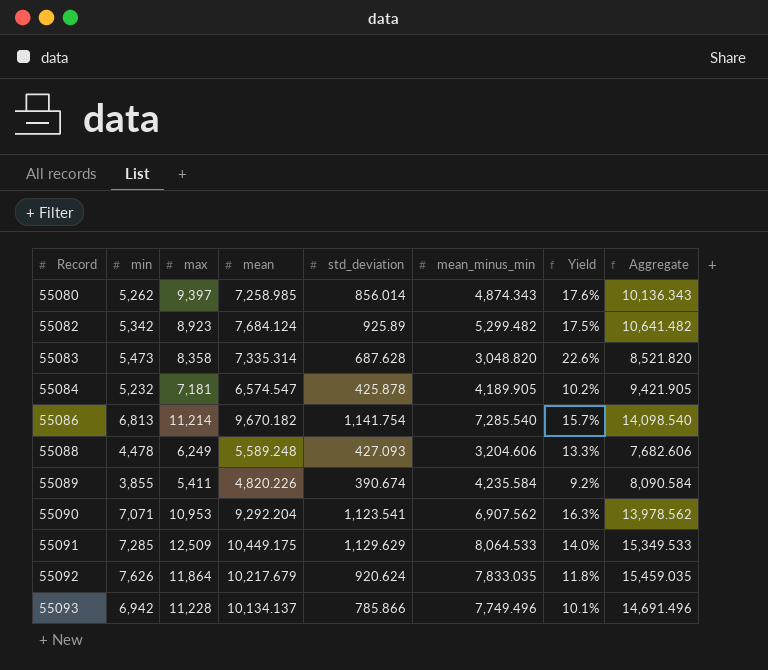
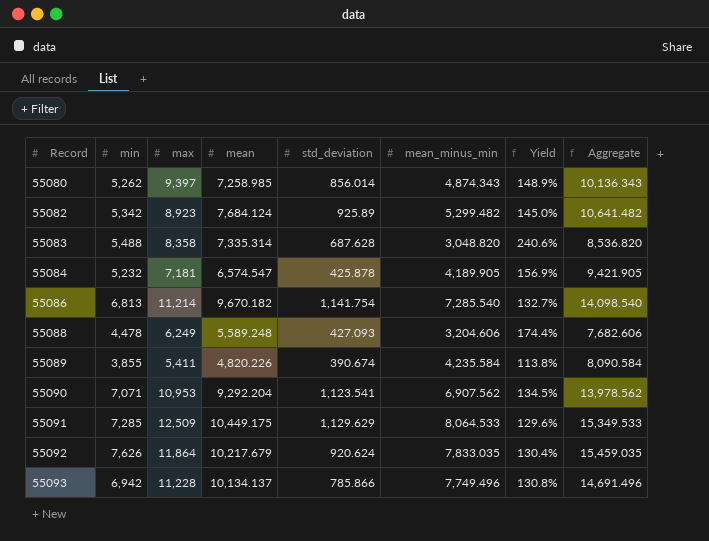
column Yield | formula: [std_deviation] / [mean_minus_min] -> [mean] / [mean_minus_min]
55083 | min: 5,473 -> 5,488
55083 | Aggregate: 8,521.820 -> 8,536.820

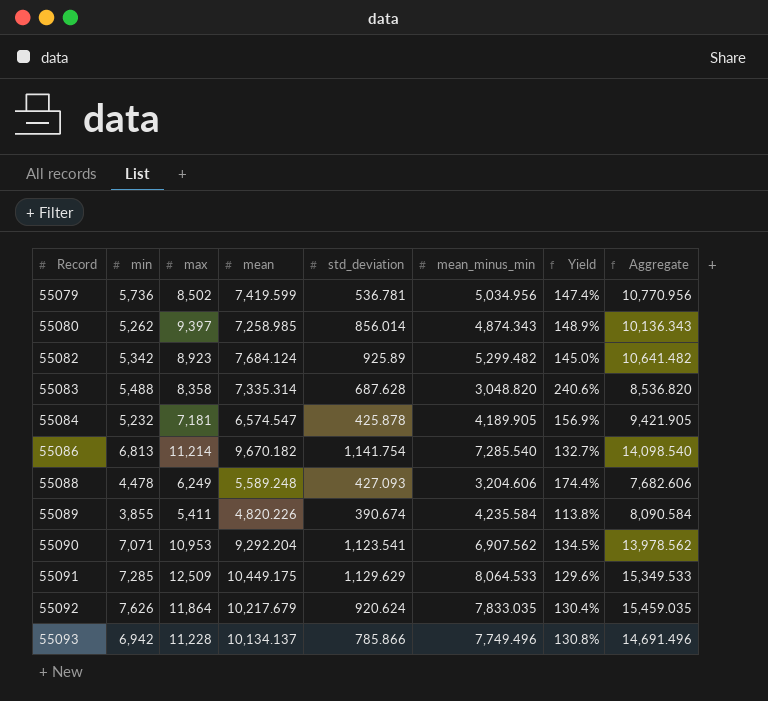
row 55079: none -> 5,736 | 8,502 | 7,419.599 | 536.781 | 5,034.956 | 147.4% | 10,770.956

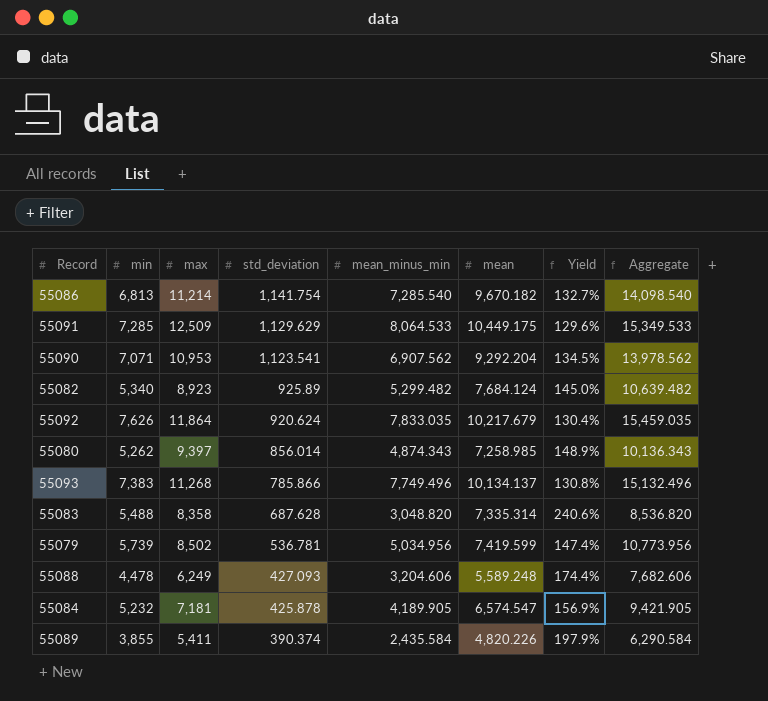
row order: Record ascending -> std_deviation descending
column mean | position: 4 -> 6
55082 | min: 5,342 -> 5,340
55082 | Aggregate: 10,641.482 -> 10,639.482
55093 | min: 6,942 -> 7,383
55093 | max: 11,228 -> 11,268
55093 | Aggregate: 14,691.496 -> 15,132.496
55079 | min: 5,736 -> 5,739
55079 | Aggregate: 10,770.956 -> 10,773.956
55089 | std_deviation: 390.674 -> 390.374
55089 | mean_minus_min: 4,235.584 -> 2,435.584
55089 | Yield: 113.8% -> 197.9%
55089 | Aggregate: 8,090.584 -> 6,290.584

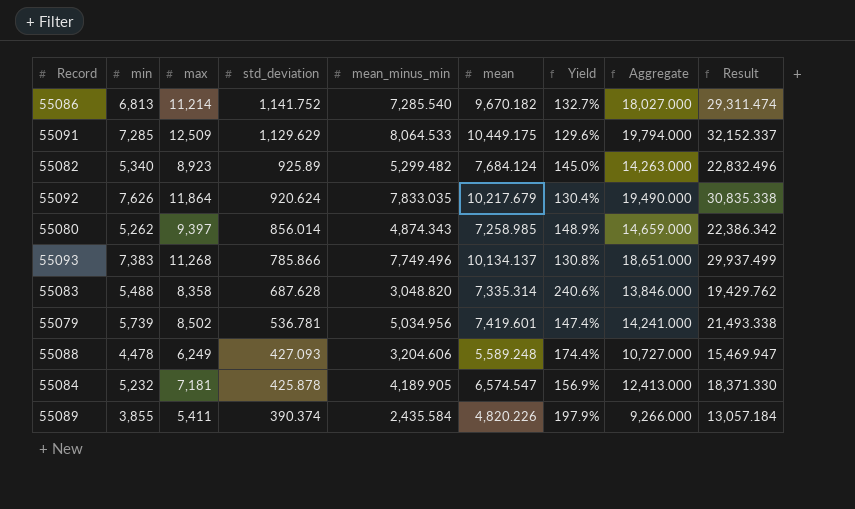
column Aggregate | formula: [min] + [mean_minus_min] -> [min] + [max]
column Result | formula: none -> [max] + [std_deviation] + [mean_minus_min] + [mean]
row 55090: 7,071 | 10,953 | 1,123.541 | 6,907.562 | 9,292.204 | 134.5% | 13,978.562 -> none
55086 | std_deviation: 1,141.754 -> 1,141.752
55079 | mean: 7,419.599 -> 7,419.601

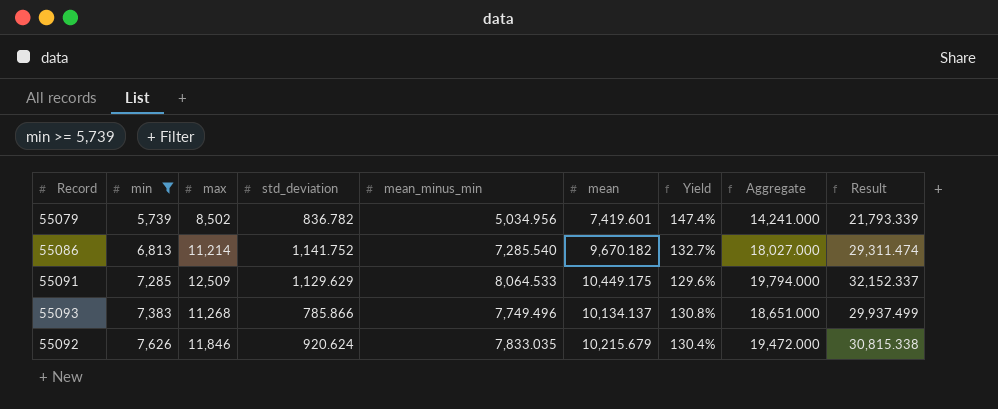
filter: none -> min >= 5,739
row order: std_deviation descending -> min ascending
55079 | std_deviation: 536.781 -> 836.782
55079 | Result: 21,493.338 -> 21,793.339
55092 | max: 11,864 -> 11,846
55092 | mean: 10,217.679 -> 10,215.679
55092 | Aggregate: 19,490.000 -> 19,472.000
55092 | Result: 30,835.338 -> 30,815.338

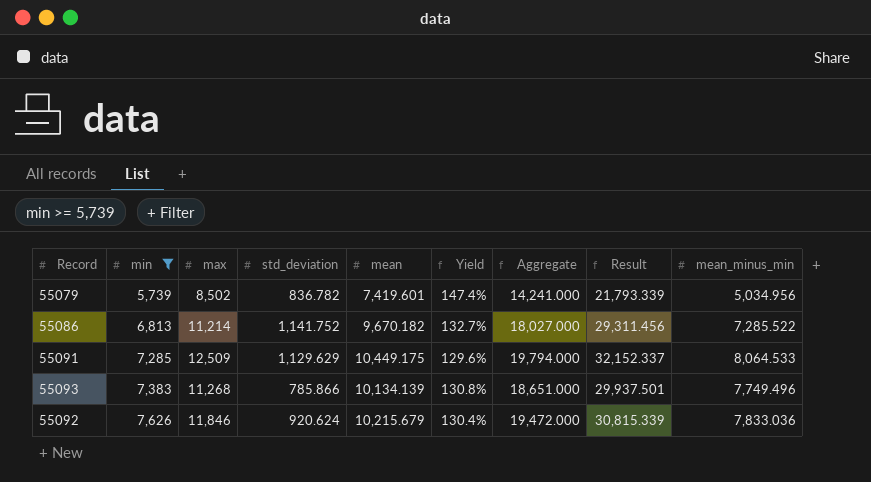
column mean_minus_min | position: 5 -> 9
55086 | Result: 29,311.474 -> 29,311.456
55086 | mean_minus_min: 7,285.540 -> 7,285.522
55093 | mean: 10,134.137 -> 10,134.139
55093 | Result: 29,937.499 -> 29,937.501
55092 | Result: 30,815.338 -> 30,815.339
55092 | mean_minus_min: 7,833.035 -> 7,833.036

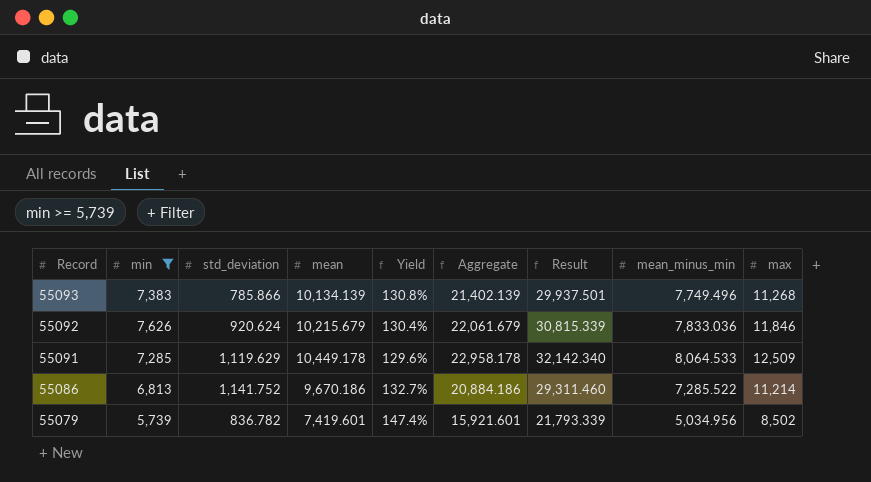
row order: min ascending -> Record descending
column Aggregate | formula: [min] + [max] -> [mean] + [max]
column max | position: 3 -> 9
55091 | std_deviation: 1,129.629 -> 1,119.629
55091 | mean: 10,449.175 -> 10,449.178
55091 | Result: 32,152.337 -> 32,142.340
55086 | mean: 9,670.182 -> 9,670.186
55086 | Result: 29,311.456 -> 29,311.460

